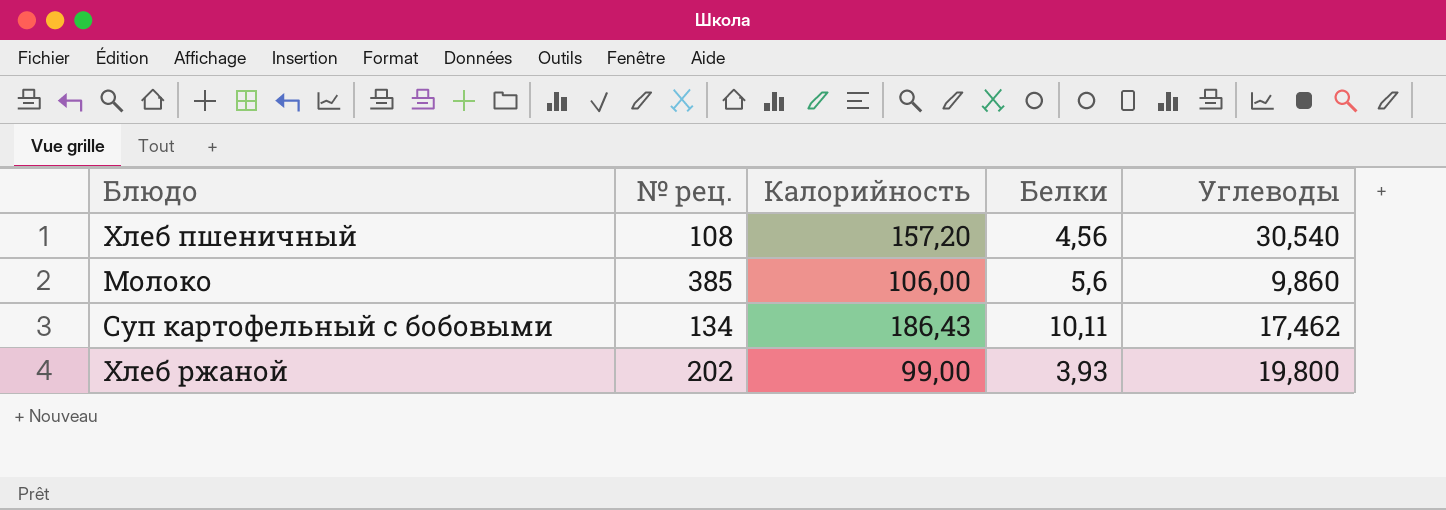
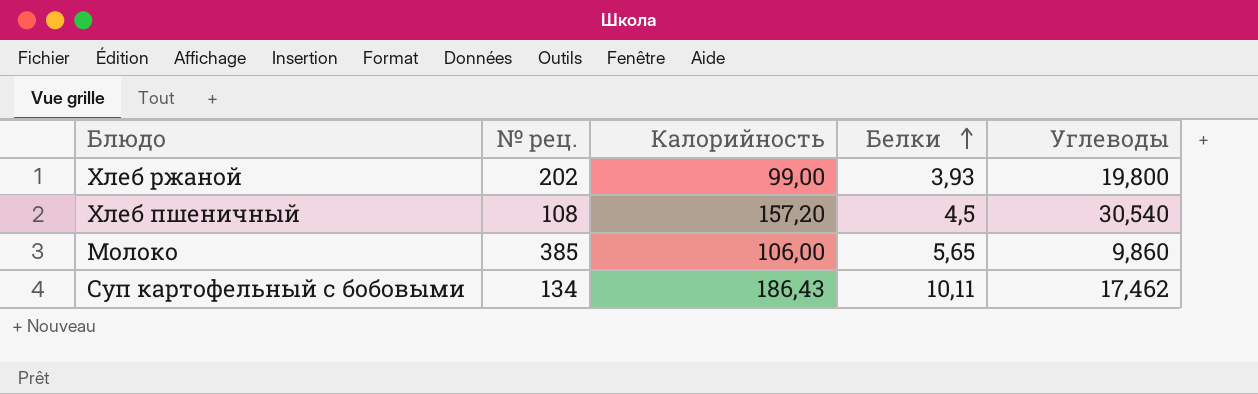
row order: none -> Белки ascending
Хлеб пшеничный | Белки: 4,56 -> 4,5
Молоко | Белки: 5,6 -> 5,65

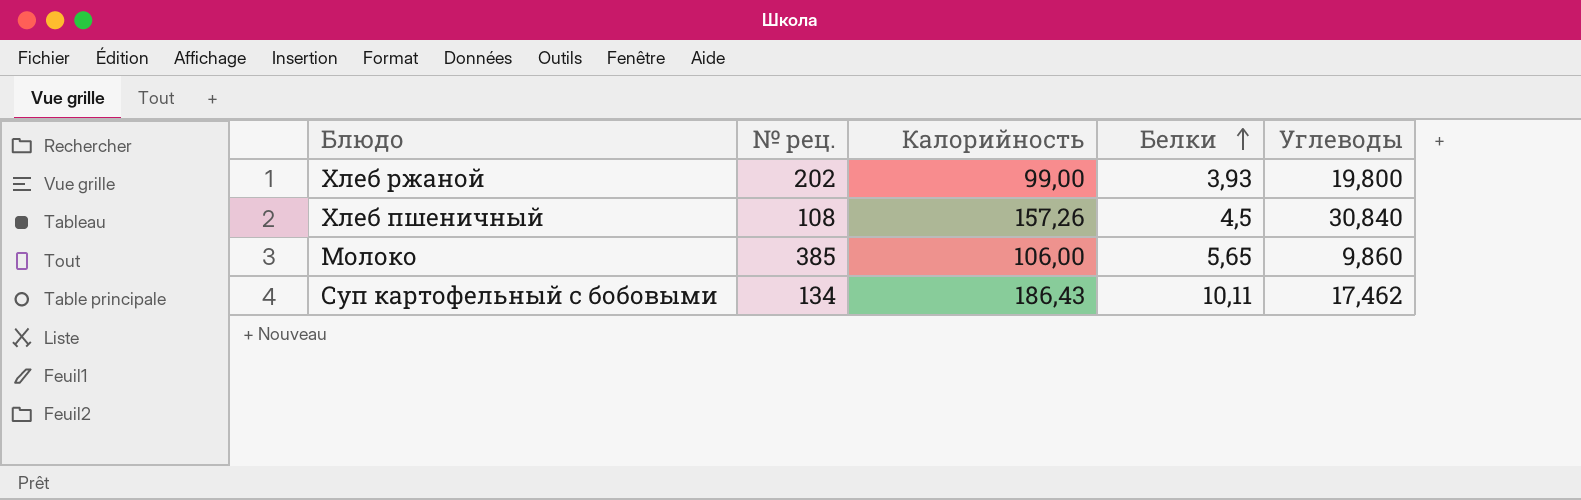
Хлеб пшеничный | Калорийность: 157,20 -> 157,26
Хлеб пшеничный | Углеводы: 30,540 -> 30,840

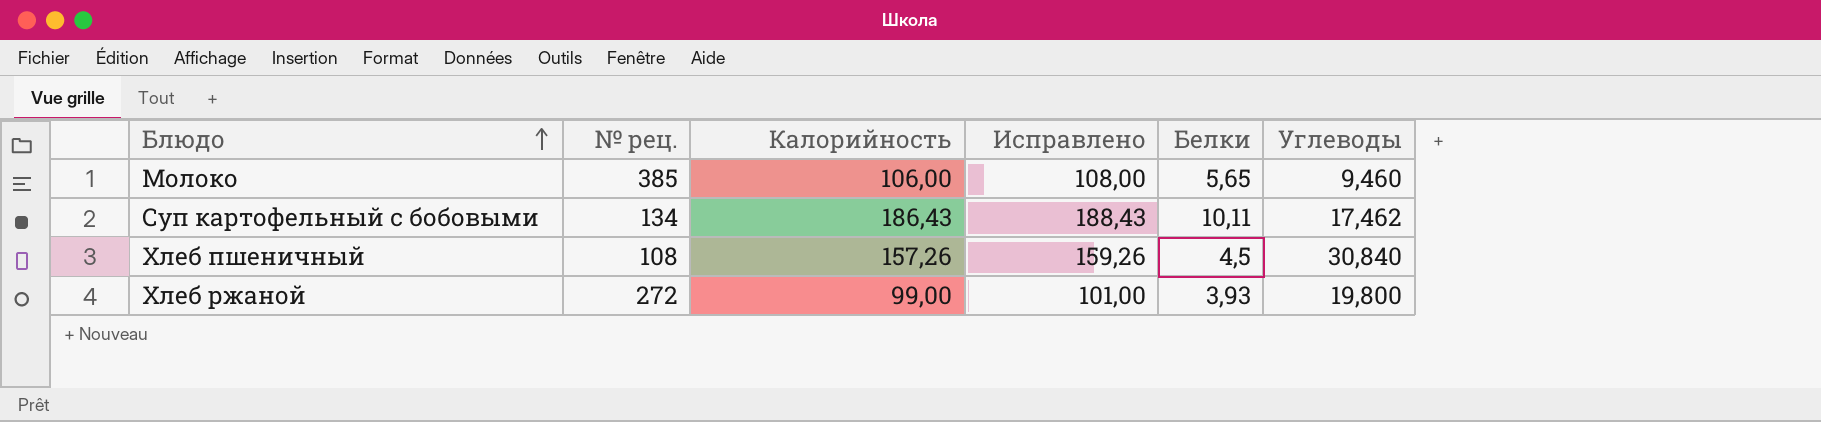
row order: Белки ascending -> Блюдо ascending
column Исправлено | formula: none -> [Калорийность] + 2
Молоко | Углеводы: 9,860 -> 9,460
Хлеб ржаной | № рец.: 202 -> 272

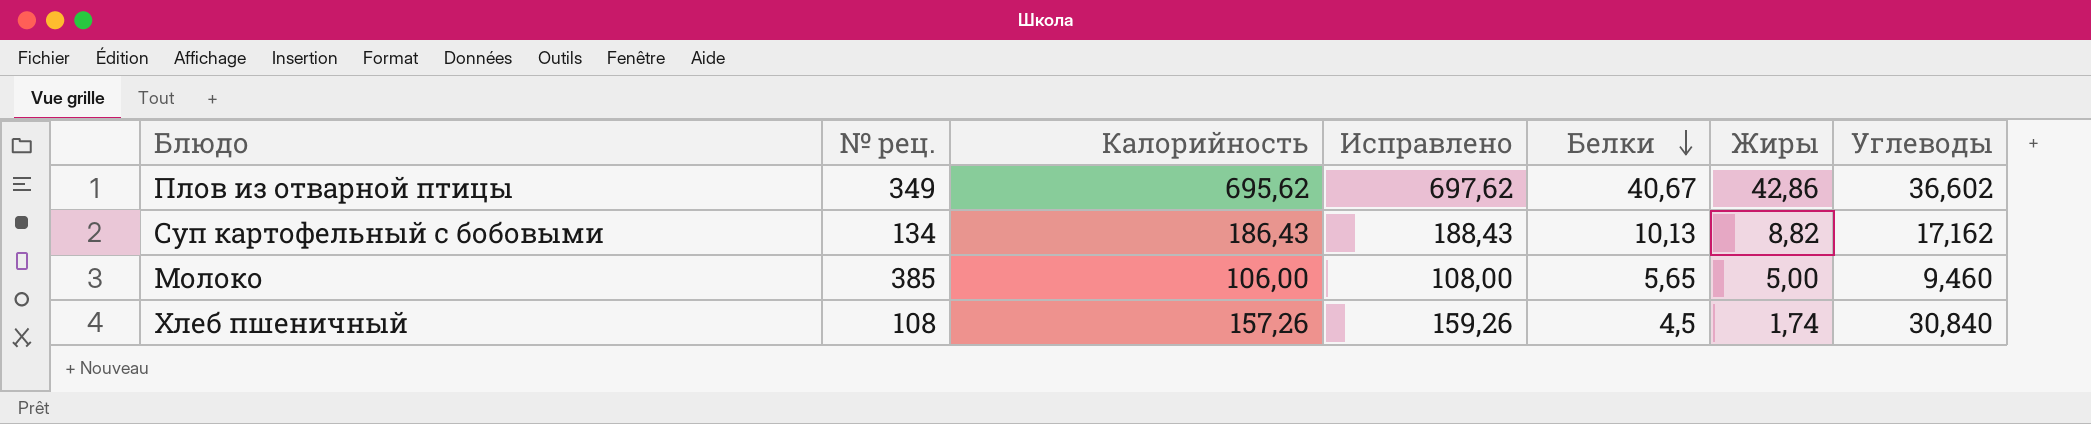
row order: Блюдо ascending -> Белки descending
column Жиры | position: none -> 6
row Хлеб ржаной: 272 | 99,00 | 101,00 | 3,93 | 19,800 -> none
row Плов из отварной птицы: none -> 349 | 695,62 | 697,62 | 40,67 | 42,86 | 36,602
Суп картофельный с бобовыми | Белки: 10,11 -> 10,13
Суп картофельный с бобовыми | Углеводы: 17,462 -> 17,162

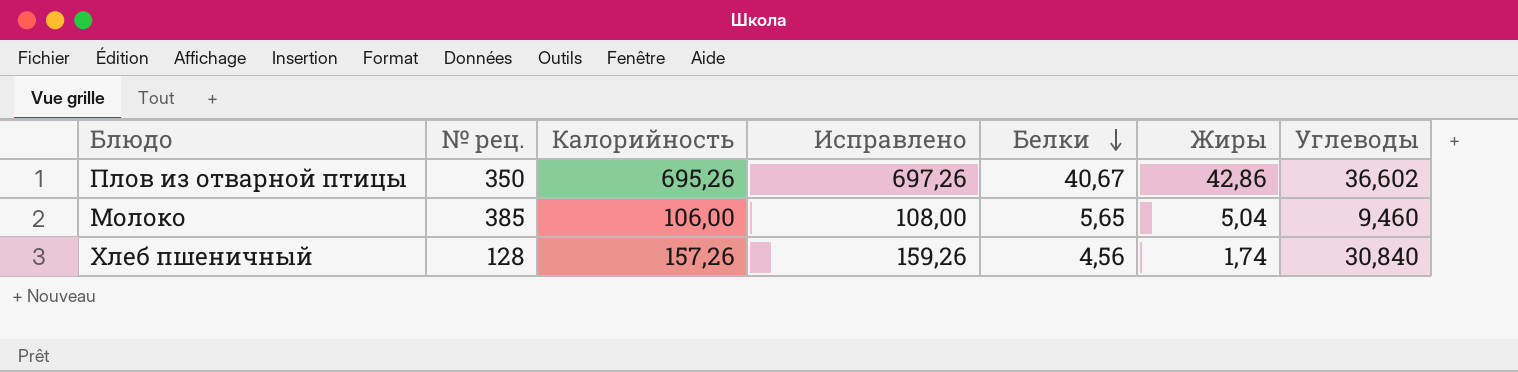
row Суп картофельный с бобовыми: 134 | 186,43 | 188,43 | 10,13 | 8,82 | 17,162 -> none
Плов из отварной птицы | № рец.: 349 -> 350
Плов из отварной птицы | Калорийность: 695,62 -> 695,26
Плов из отварной птицы | Исправлено: 697,62 -> 697,26
Молоко | Жиры: 5,00 -> 5,04
Хлеб пшеничный | № рец.: 108 -> 128
Хлеб пшеничный | Белки: 4,5 -> 4,56

